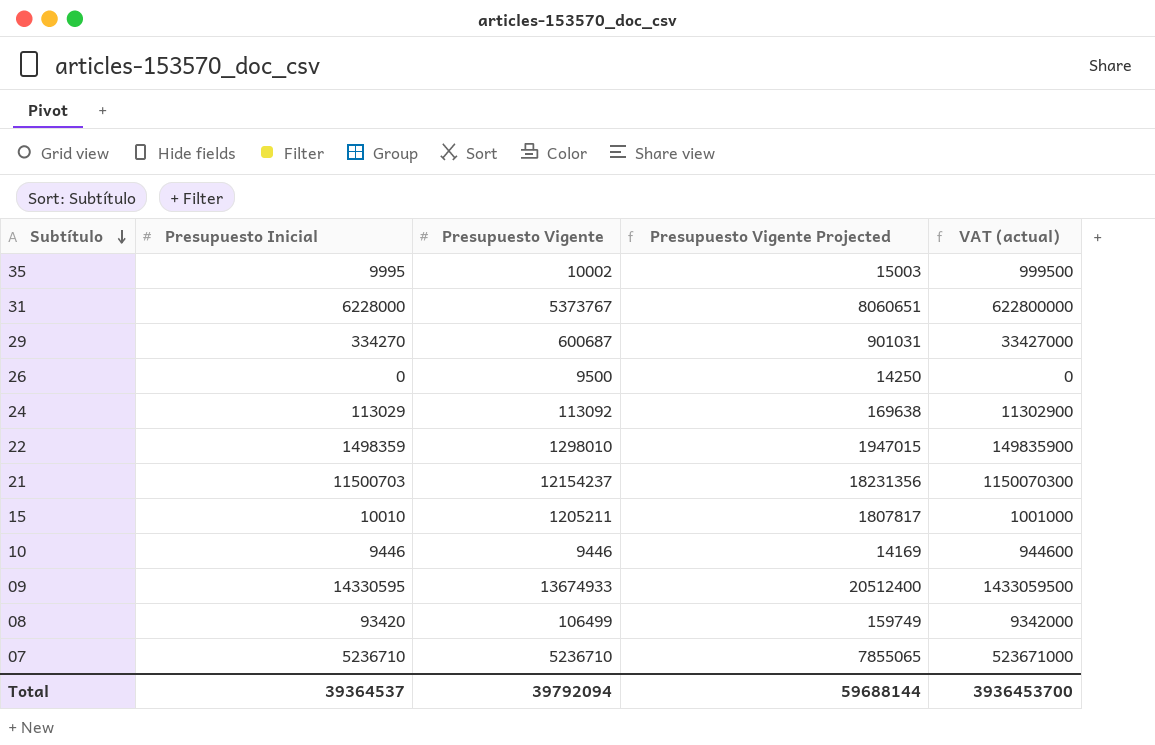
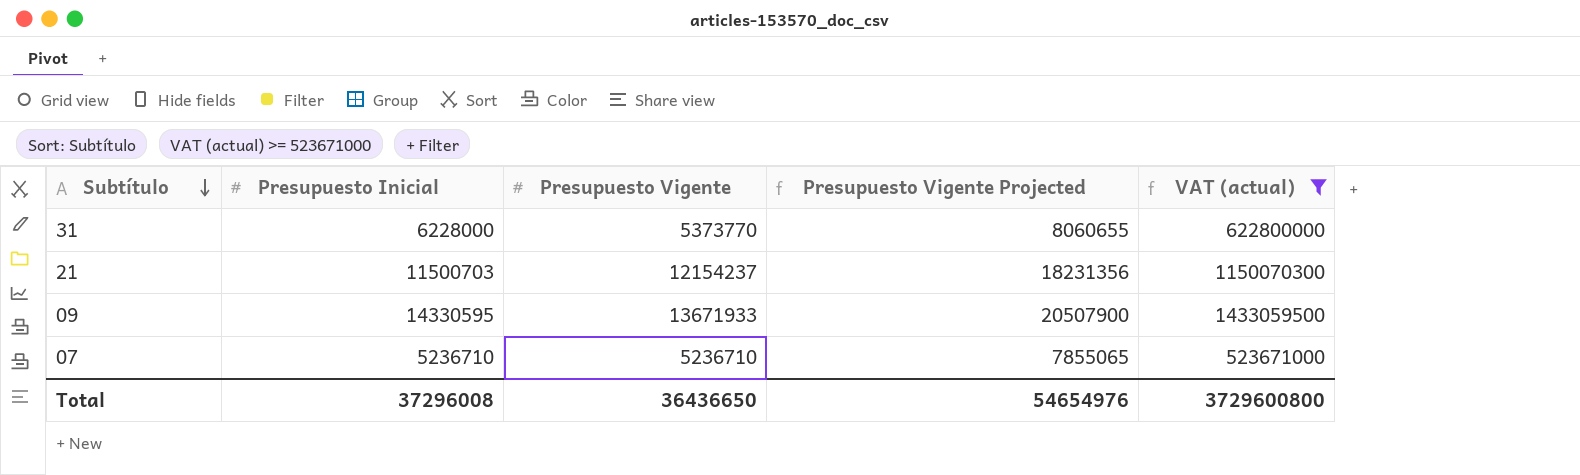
filter: none -> VAT (actual) >= 523671000
31 | Presupuesto Vigente: 5373767 -> 5373770
31 | Presupuesto Vigente Projected: 8060651 -> 8060655
09 | Presupuesto Vigente: 13674933 -> 13671933
09 | Presupuesto Vigente Projected: 20512400 -> 20507900
Total | Presupuesto Inicial: 39364537 -> 37296008
Total | Presupuesto Vigente: 39792094 -> 36436650
Total | Presupuesto Vigente Projected: 59688144 -> 54654976
Total | VAT (actual): 3936453700 -> 3729600800

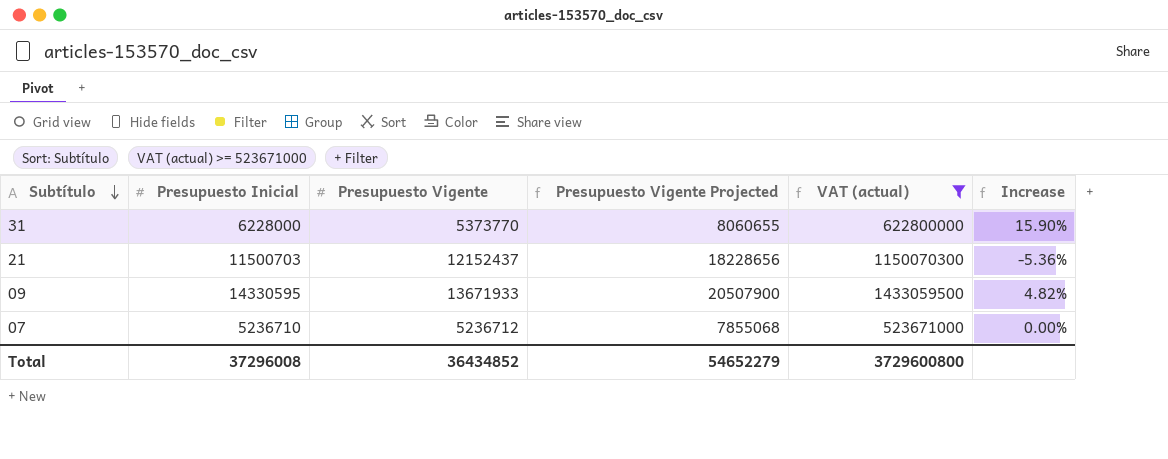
column Increase | formula: none -> ([Presupuesto Inicial] - [Presupuesto Vigente]) / [Presupuesto Vigente]
21 | Presupuesto Vigente: 12154237 -> 12152437
21 | Presupuesto Vigente Projected: 18231356 -> 18228656
07 | Presupuesto Vigente: 5236710 -> 5236712
07 | Presupuesto Vigente Projected: 7855065 -> 7855068
Total | Presupuesto Vigente: 36436650 -> 36434852
Total | Presupuesto Vigente Projected: 54654976 -> 54652279

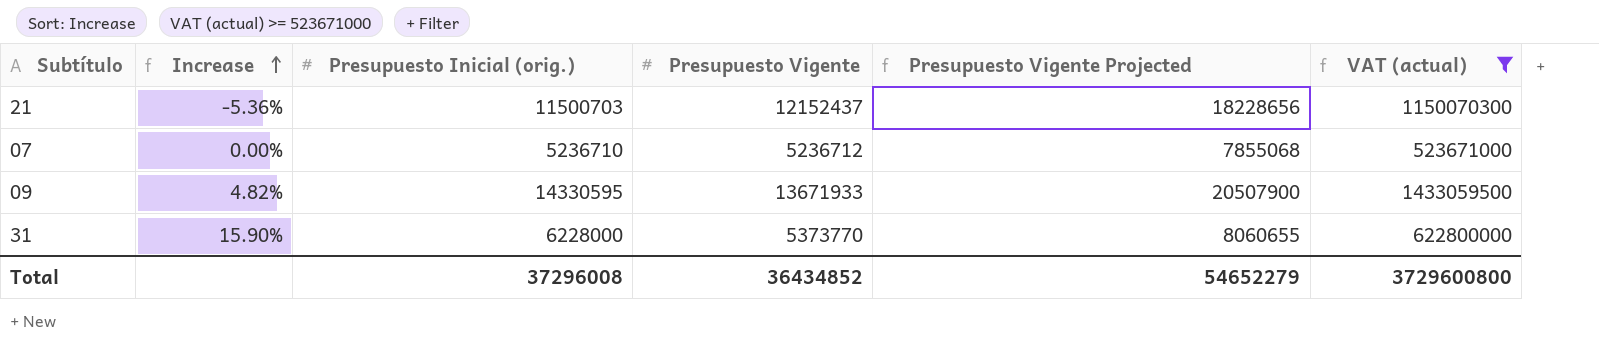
row order: Subtítulo descending -> Increase ascending
column Increase | position: 6 -> 2
column name: Presupuesto Inicial -> Presupuesto Inicial (orig.)

